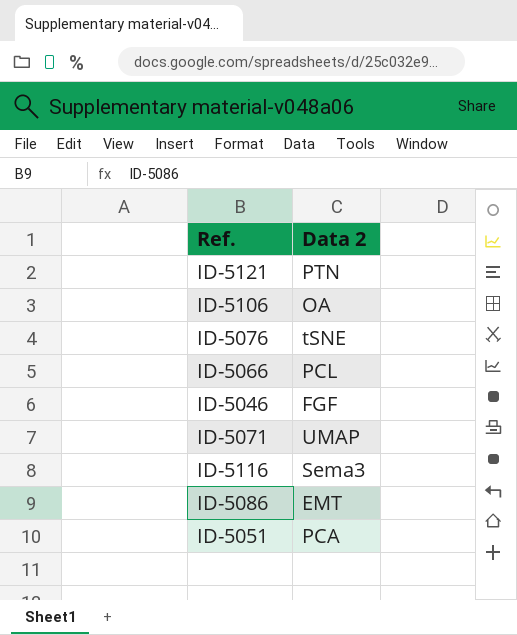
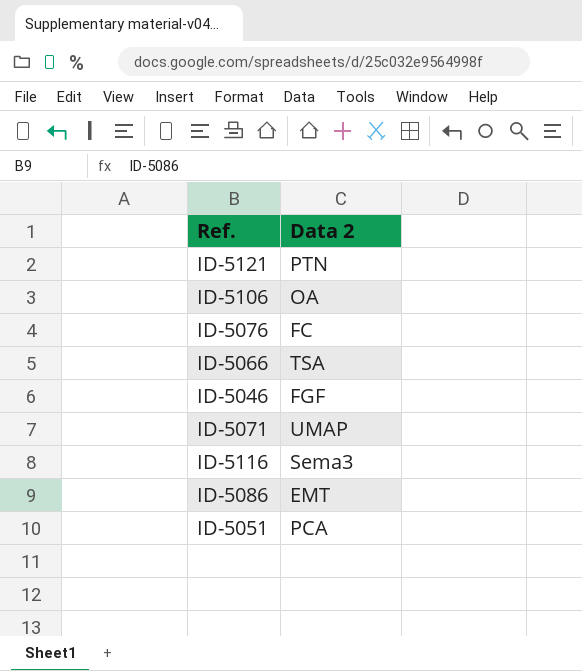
ID-5076 | Data 2: tSNE -> FC
ID-5066 | Data 2: PCL -> TSA

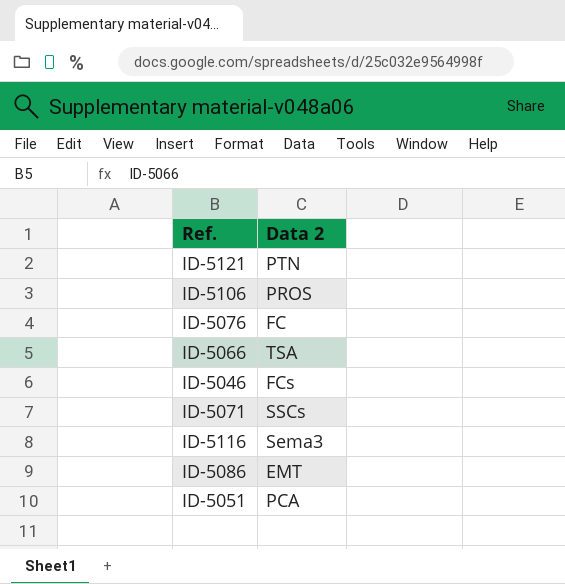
ID-5106 | Data 2: OA -> PROS
ID-5046 | Data 2: FGF -> FCs
ID-5071 | Data 2: UMAP -> SSCs

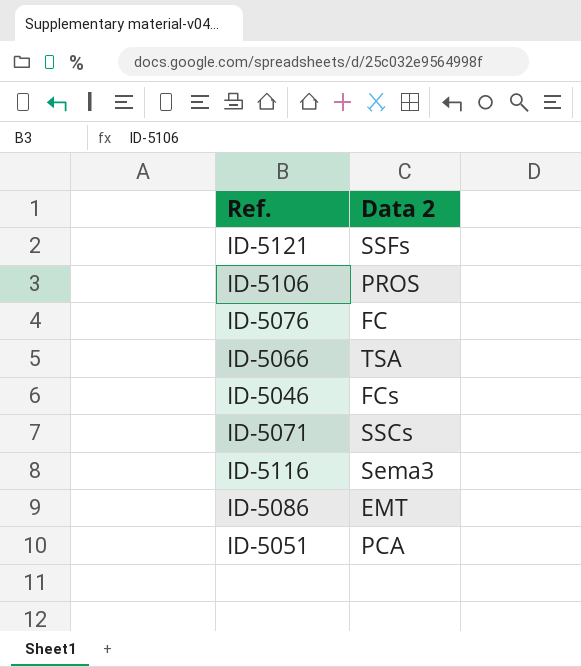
ID-5121 | Data 2: PTN -> SSFs

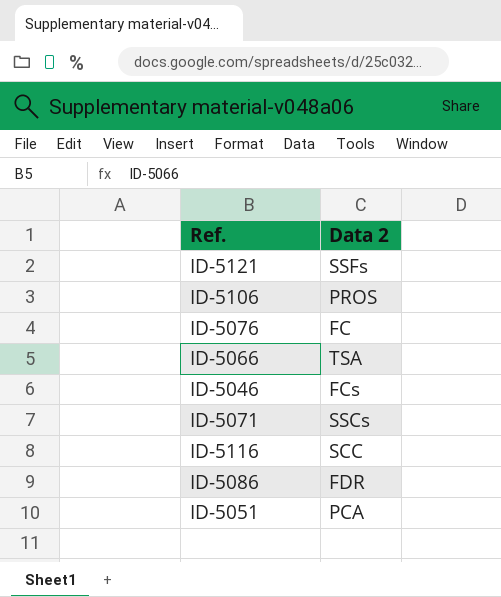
ID-5116 | Data 2: Sema3 -> SCC
ID-5086 | Data 2: EMT -> FDR

